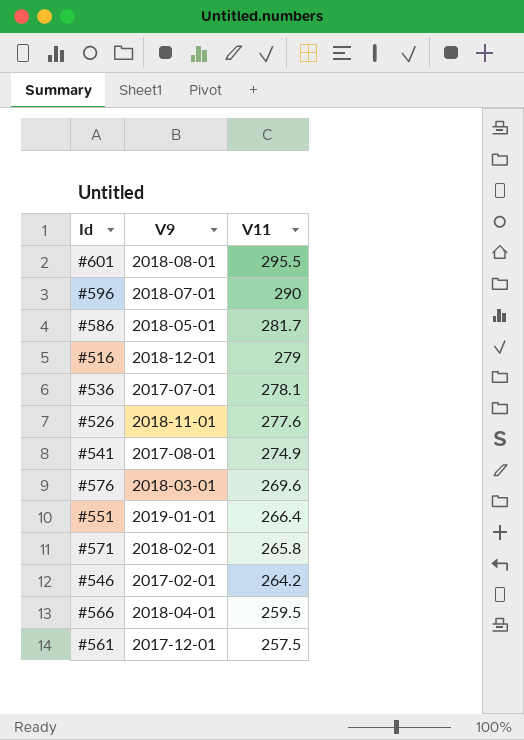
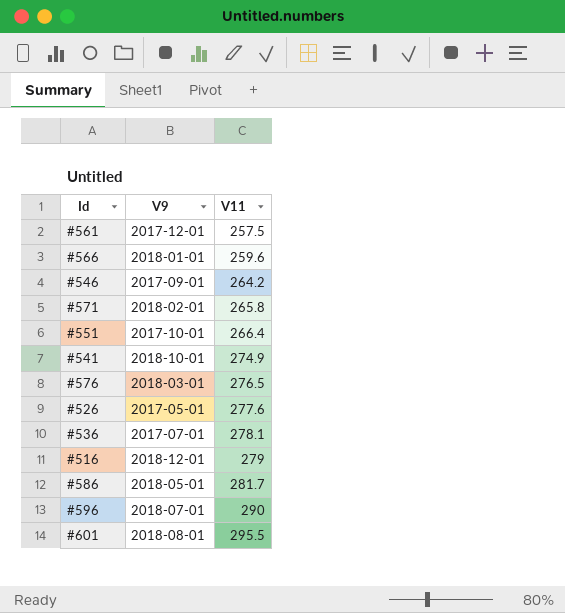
row order: V11 descending -> V11 ascending
#566 | V9: 2018-04-01 -> 2018-01-01
#566 | V11: 259.5 -> 259.6
#546 | V9: 2017-02-01 -> 2017-09-01
#551 | V9: 2019-01-01 -> 2017-10-01
#541 | V9: 2017-08-01 -> 2018-10-01
#576 | V11: 269.6 -> 276.5
#526 | V9: 2018-11-01 -> 2017-05-01

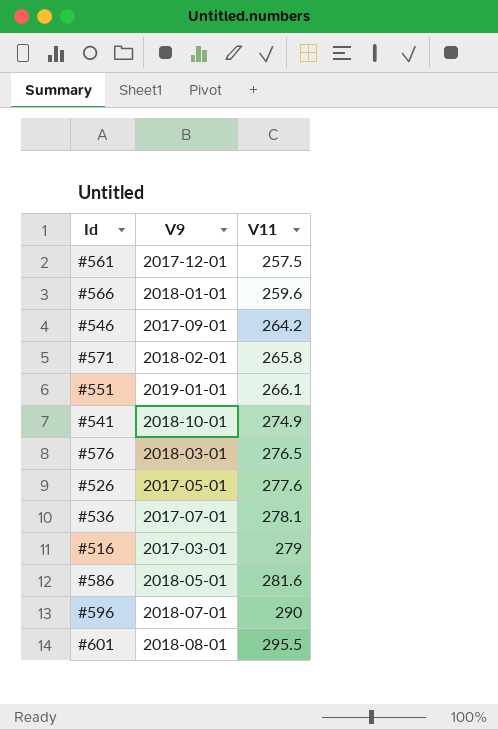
#551 | V9: 2017-10-01 -> 2019-01-01
#551 | V11: 266.4 -> 266.1
#516 | V9: 2018-12-01 -> 2017-03-01
#586 | V11: 281.7 -> 281.6

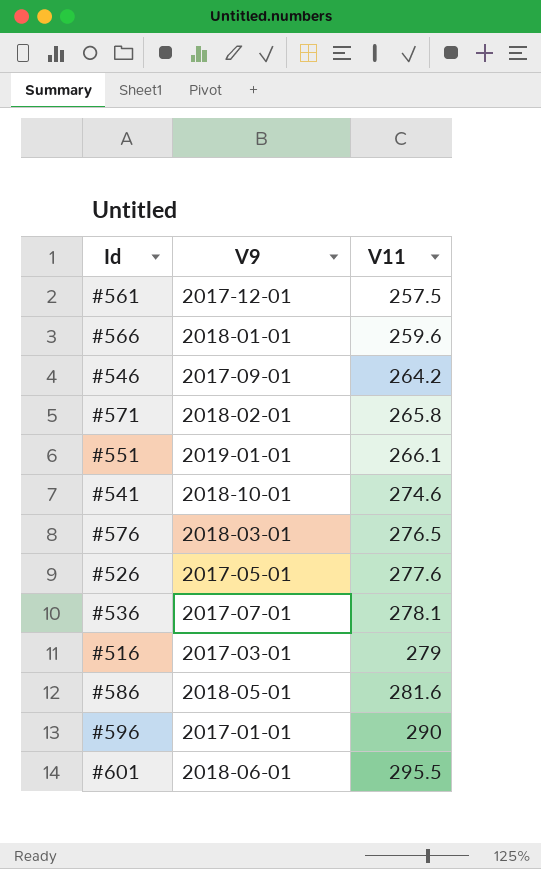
#541 | V11: 274.9 -> 274.6
#596 | V9: 2018-07-01 -> 2017-01-01
#601 | V9: 2018-08-01 -> 2018-06-01

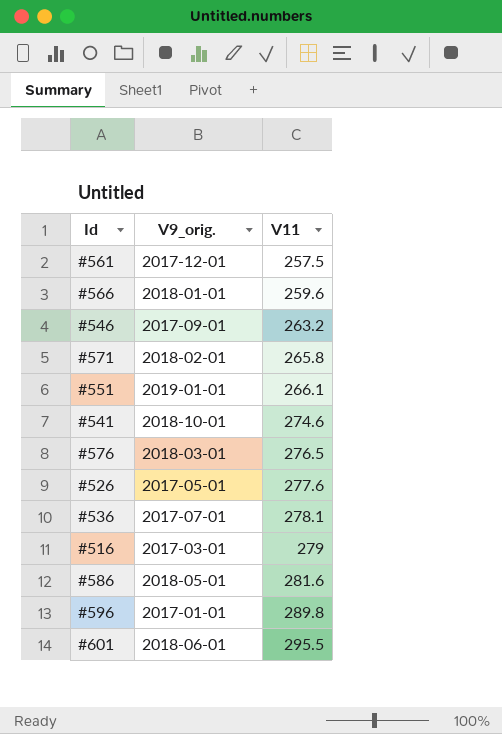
column name: V9 -> V9_orig.
#546 | V11: 264.2 -> 263.2
#596 | V11: 290 -> 289.8

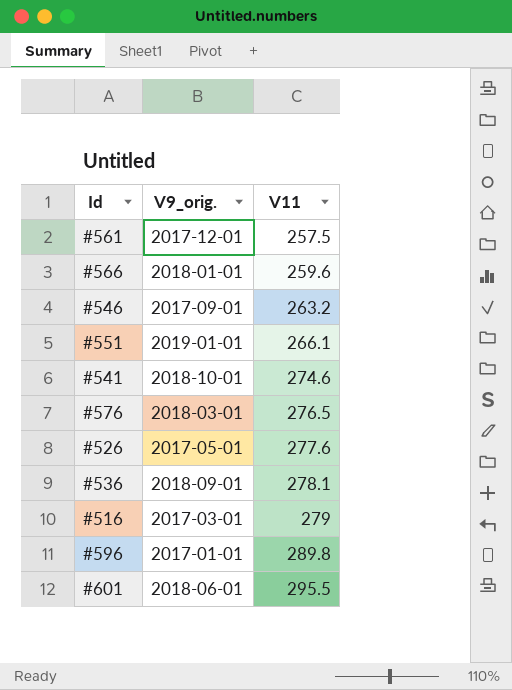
row #571: 2018-02-01 | 265.8 -> none
row #586: 2018-05-01 | 281.6 -> none
#536 | V9_orig.: 2017-07-01 -> 2018-09-01

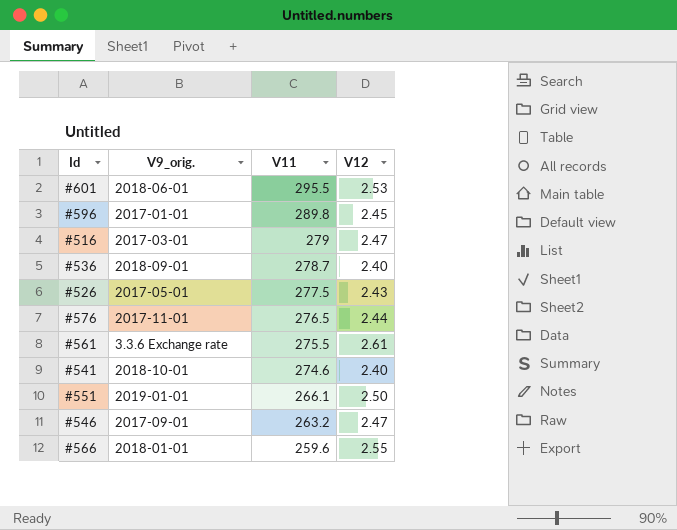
row order: V11 ascending -> V11 descending
column V12 | position: none -> 4
#536 | V11: 278.1 -> 278.7
#526 | V11: 277.6 -> 277.5
#576 | V9_orig.: 2018-03-01 -> 2017-11-01
#561 | V9_orig.: 2017-12-01 -> 3.3.6 Exchange rate
#561 | V11: 257.5 -> 275.5

